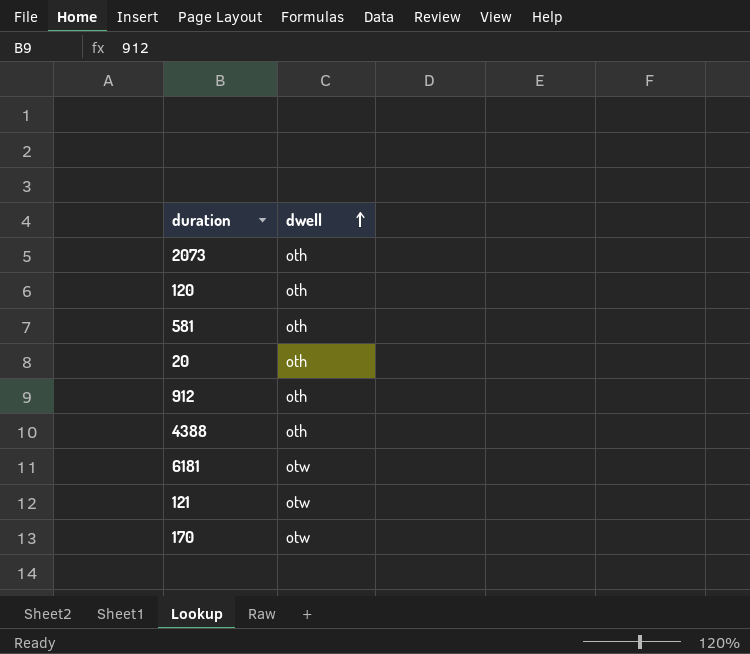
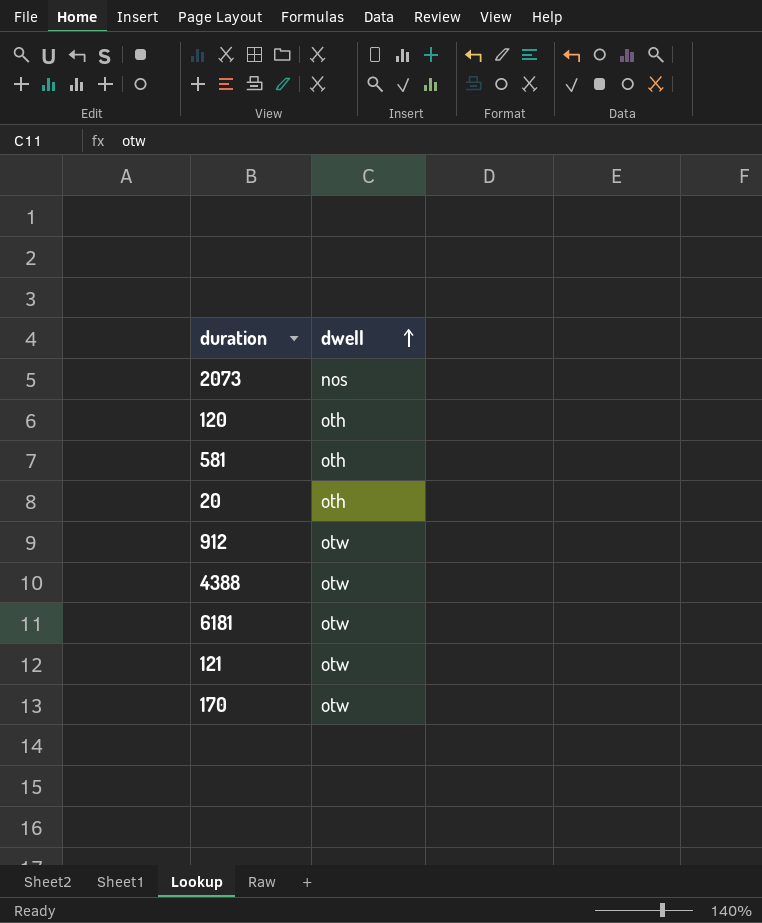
2073 | dwell: oth -> nos
912 | dwell: oth -> otw
4388 | dwell: oth -> otw

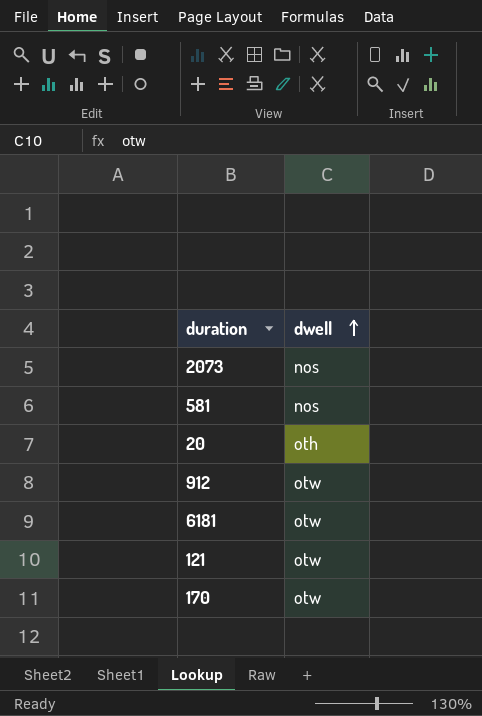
row 120: oth -> none
row 4388: otw -> none
581 | dwell: oth -> nos

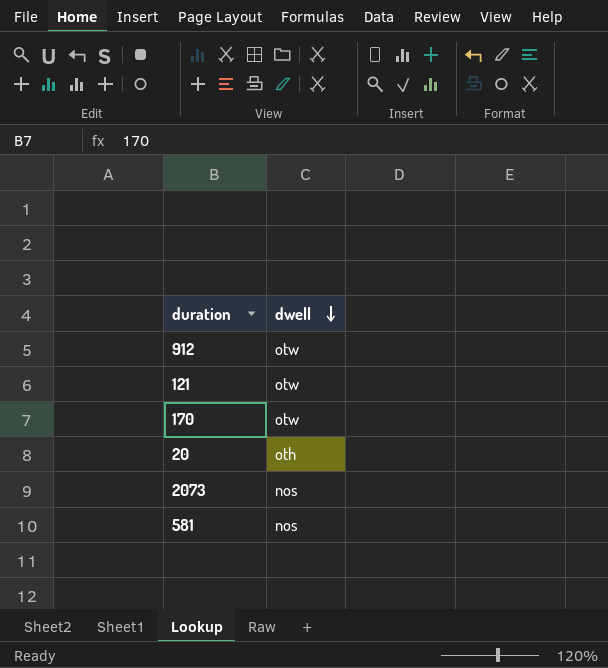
row order: dwell ascending -> dwell descending
row 6181: otw -> none

